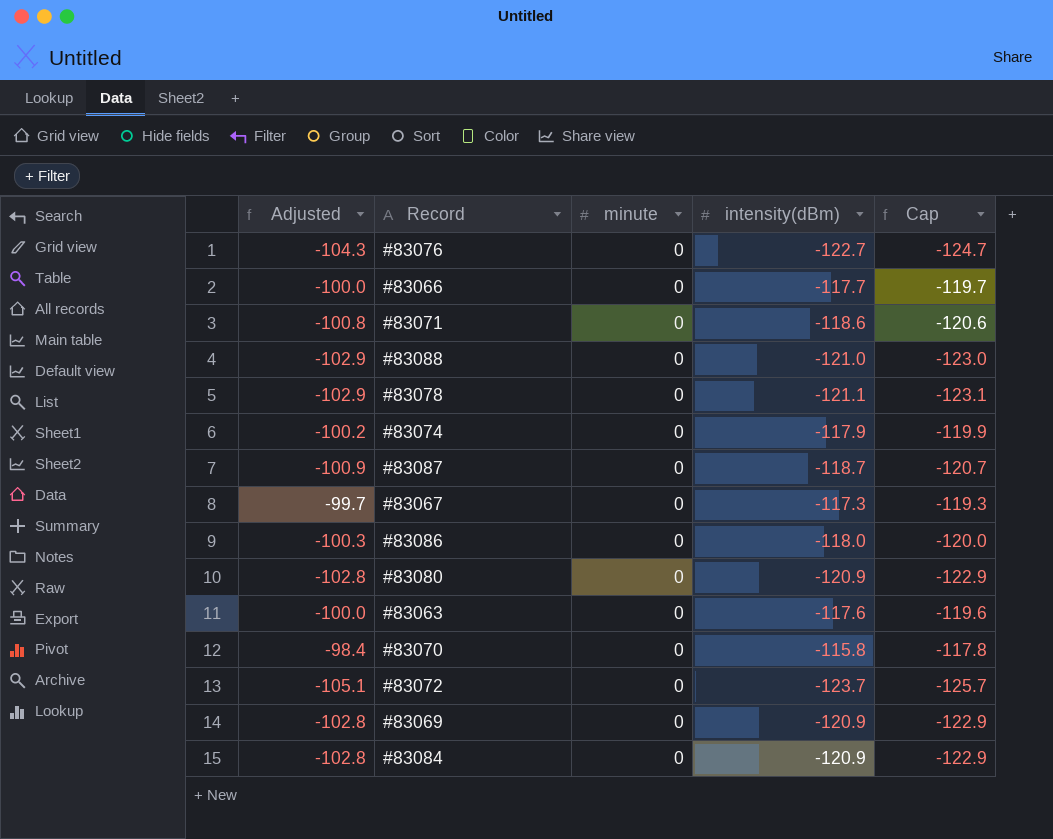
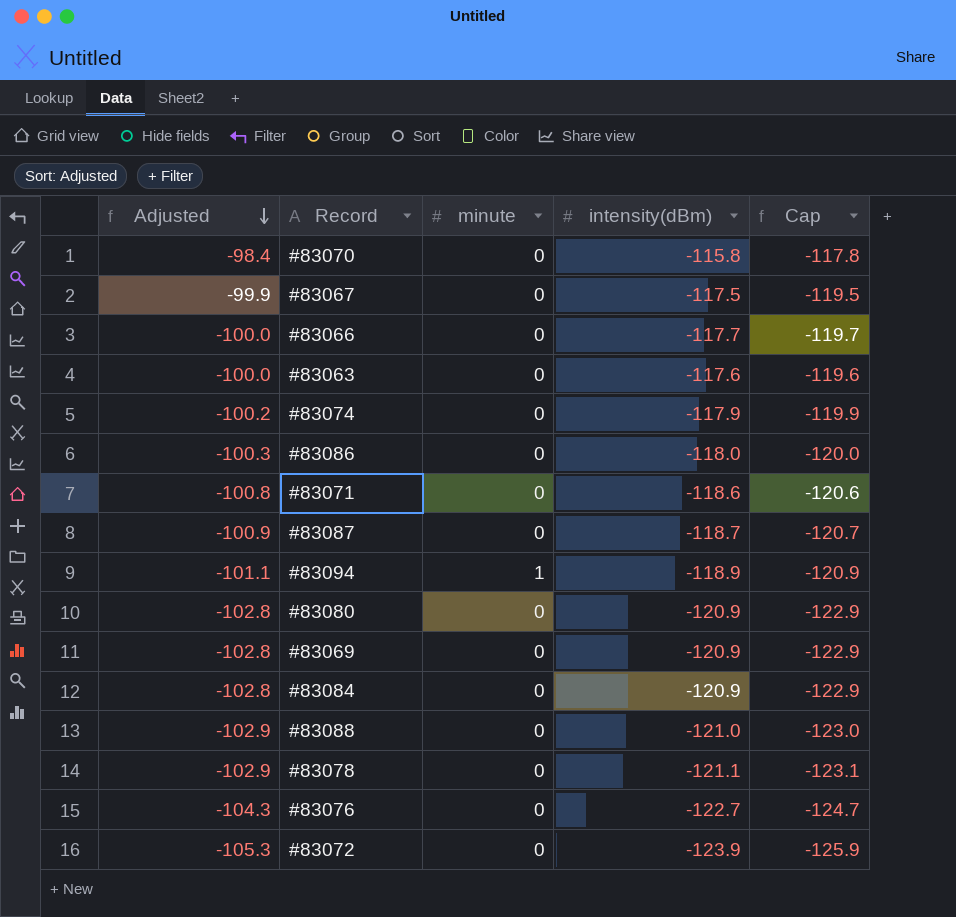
row order: none -> Adjusted descending
#83067 | Adjusted: -99.7 -> -99.9
#83067 | intensity(dBm): -117.3 -> -117.5
#83067 | Cap: -119.3 -> -119.5
row #83094: none -> -101.1 | 1 | -118.9 | -120.9
#83072 | Adjusted: -105.1 -> -105.3
#83072 | intensity(dBm): -123.7 -> -123.9
#83072 | Cap: -125.7 -> -125.9

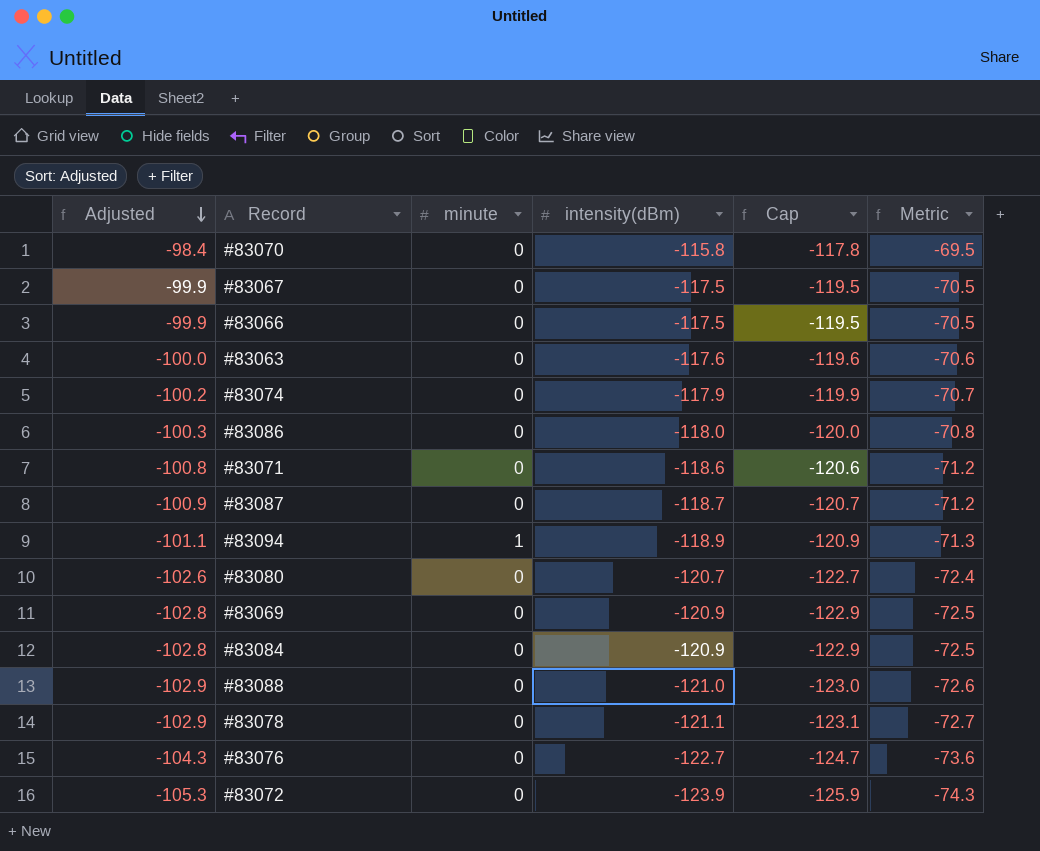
column Metric | formula: none -> [intensity(dBm)] * 0.6
#83066 | Adjusted: -100.0 -> -99.9
#83066 | intensity(dBm): -117.7 -> -117.5
#83066 | Cap: -119.7 -> -119.5
#83080 | Adjusted: -102.8 -> -102.6
#83080 | intensity(dBm): -120.9 -> -120.7
#83080 | Cap: -122.9 -> -122.7

